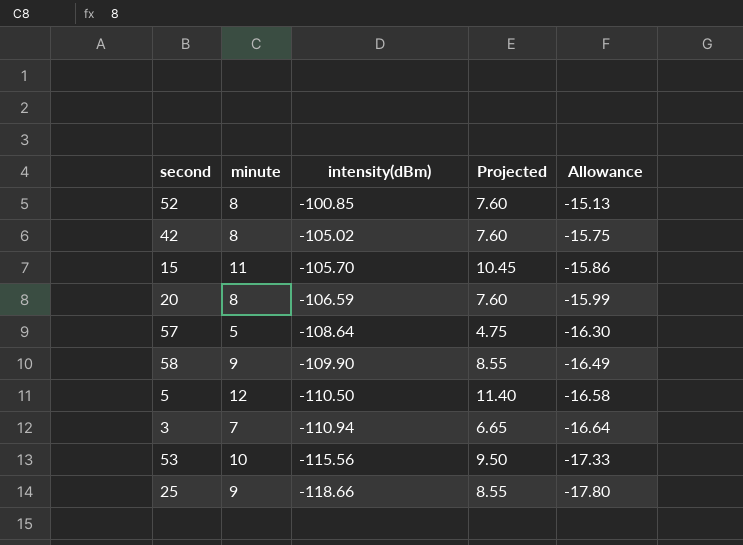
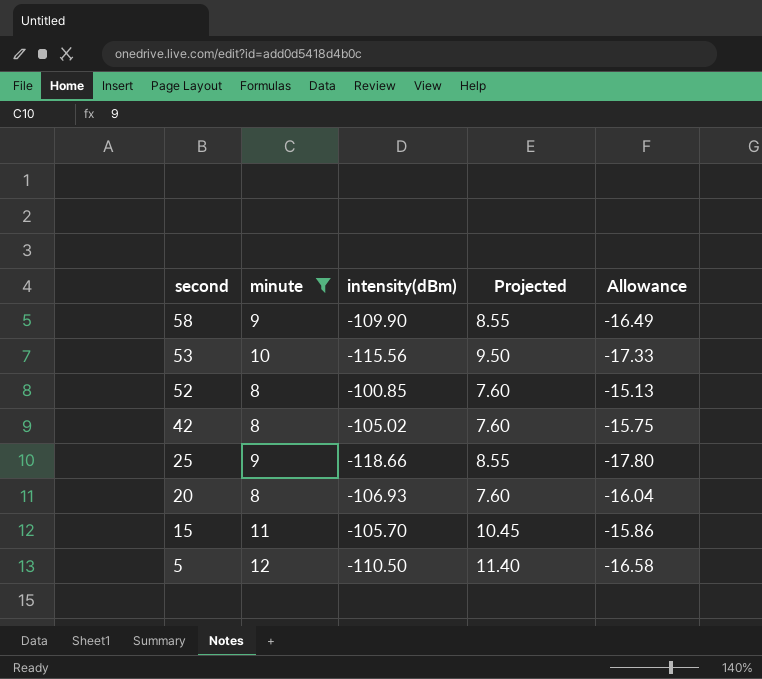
filter: none -> minute >= 8
row order: intensity(dBm) descending -> second descending
20 | intensity(dBm): -106.59 -> -106.93
20 | Allowance: -15.99 -> -16.04

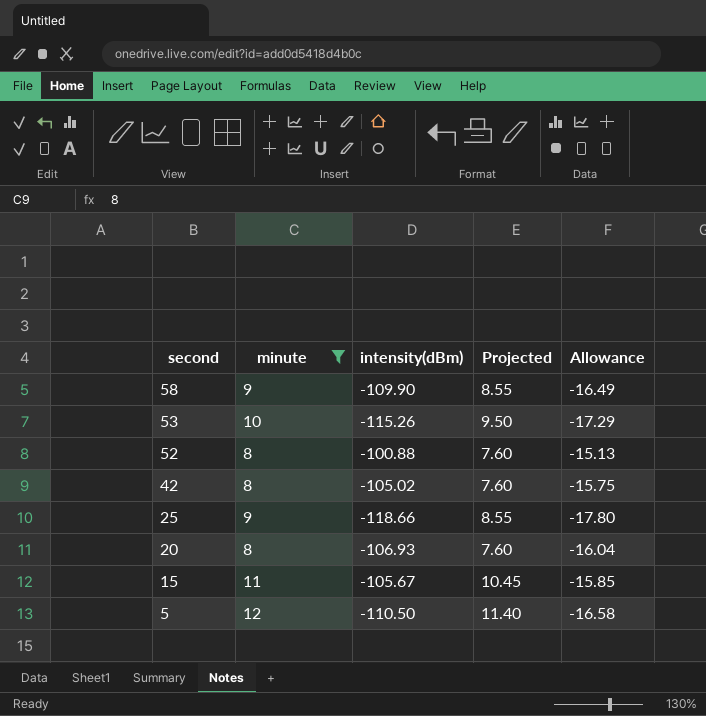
53 | intensity(dBm): -115.56 -> -115.26
53 | Allowance: -17.33 -> -17.29
52 | intensity(dBm): -100.85 -> -100.88
15 | intensity(dBm): -105.70 -> -105.67
15 | Allowance: -15.86 -> -15.85

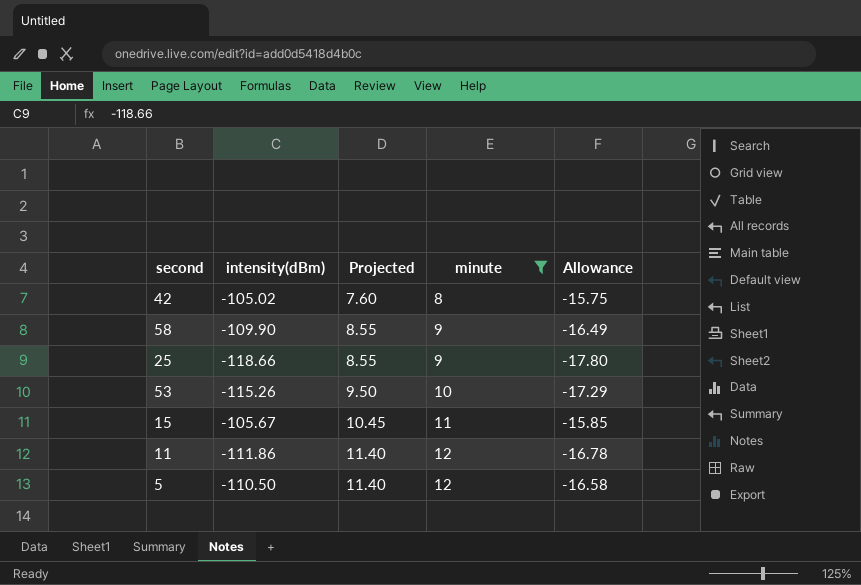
row order: second descending -> Projected ascending
column minute | position: 2 -> 4
row 52: 8 | -100.88 | 7.60 | -15.13 -> none
row 20: 8 | -106.93 | 7.60 | -16.04 -> none
row 11: none -> -111.86 | 11.40 | 12 | -16.78

